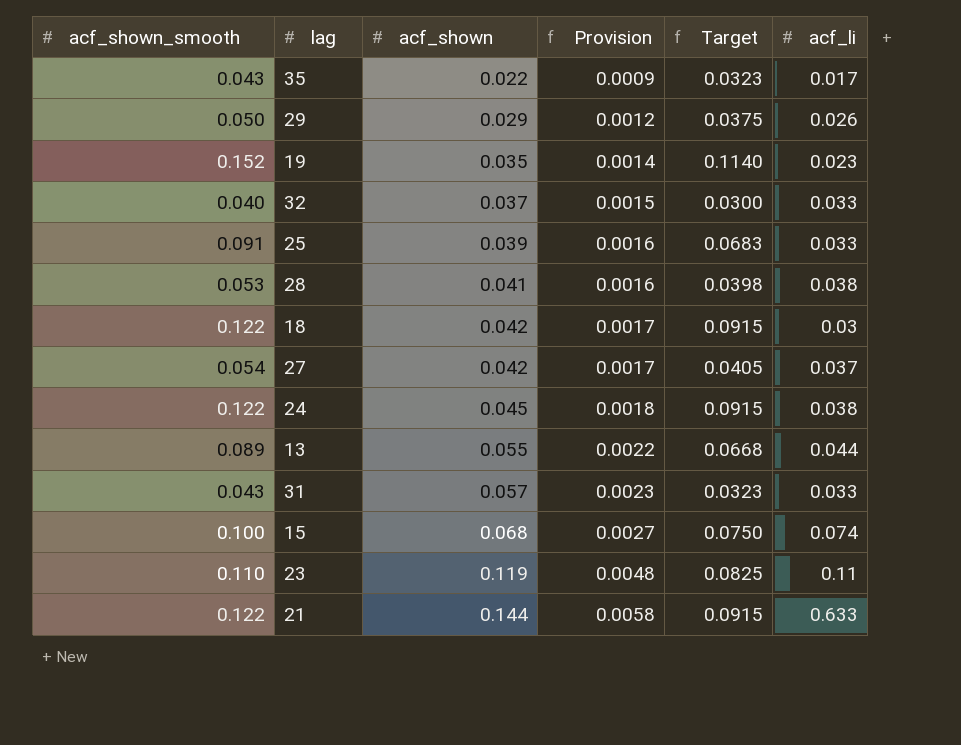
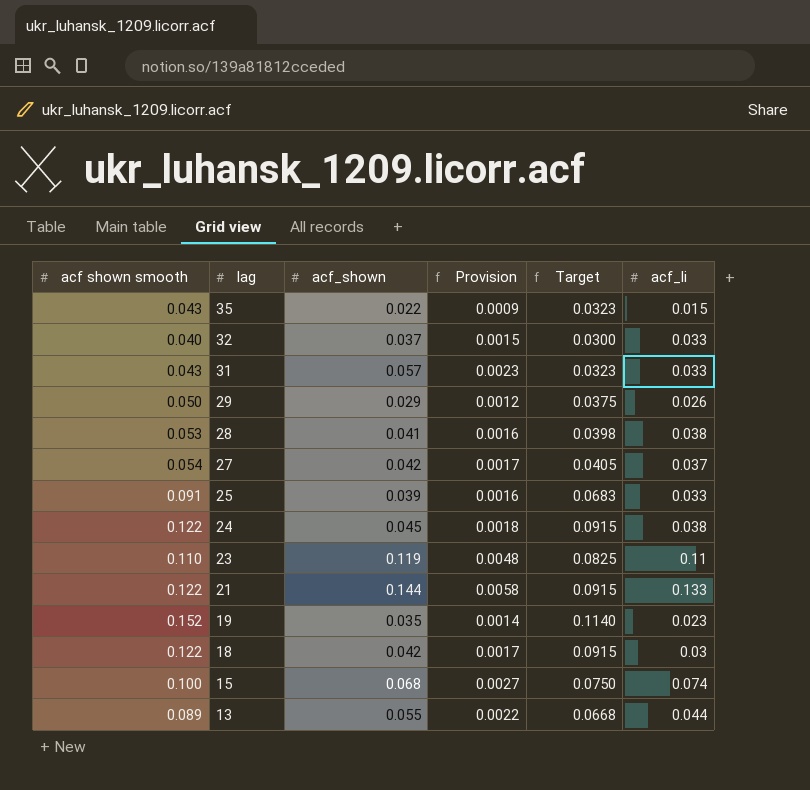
row order: acf_shown ascending -> lag descending
column name: acf_shown_smooth -> acf shown smooth
35 | acf_li: 0.017 -> 0.015
21 | acf_li: 0.633 -> 0.133

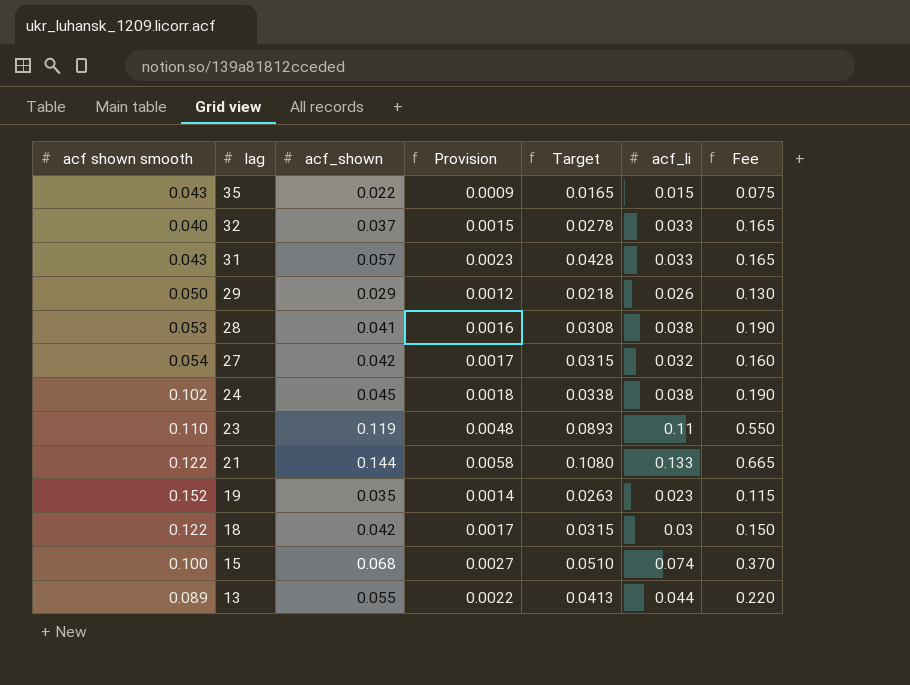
column Target | formula: [acf shown smooth] * 0.75 -> [acf_shown] * 0.75
column Fee | formula: none -> [acf_li] * 5
row 25: 0.091 | 0.039 | 0.0016 | 0.0683 | 0.033 -> none
27 | acf_li: 0.037 -> 0.032
24 | acf shown smooth: 0.122 -> 0.102

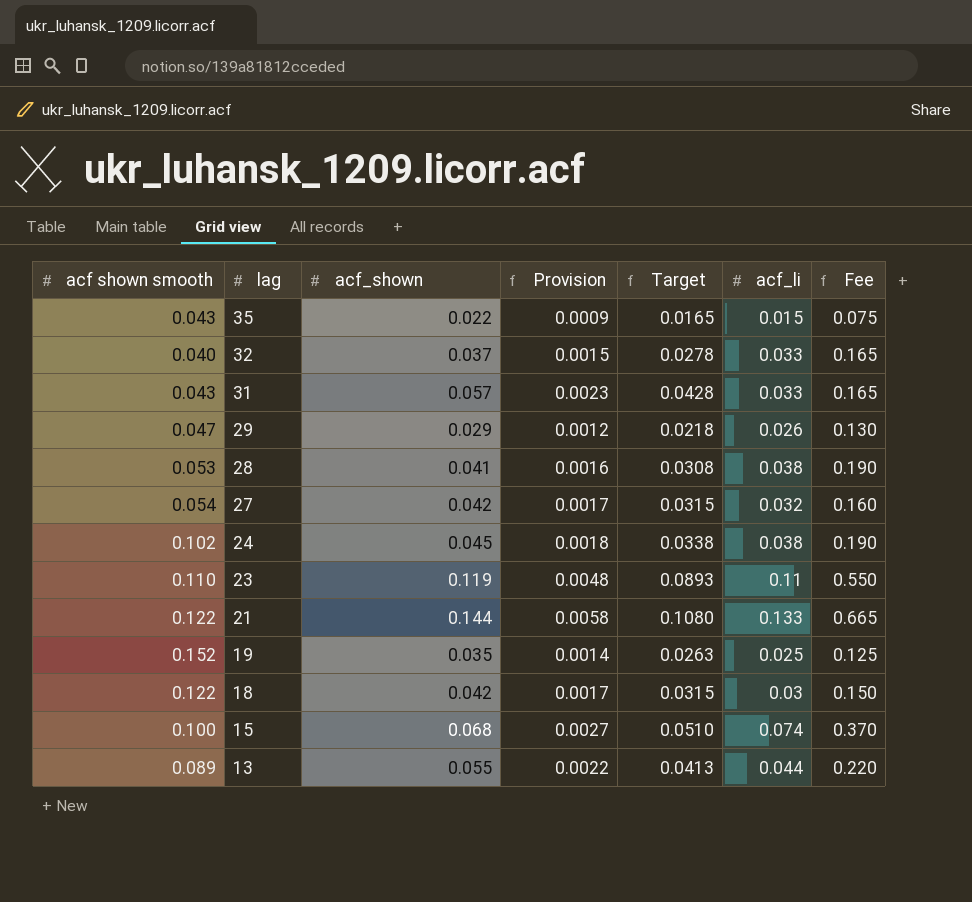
29 | acf shown smooth: 0.050 -> 0.047
19 | acf_li: 0.023 -> 0.025
19 | Fee: 0.115 -> 0.125

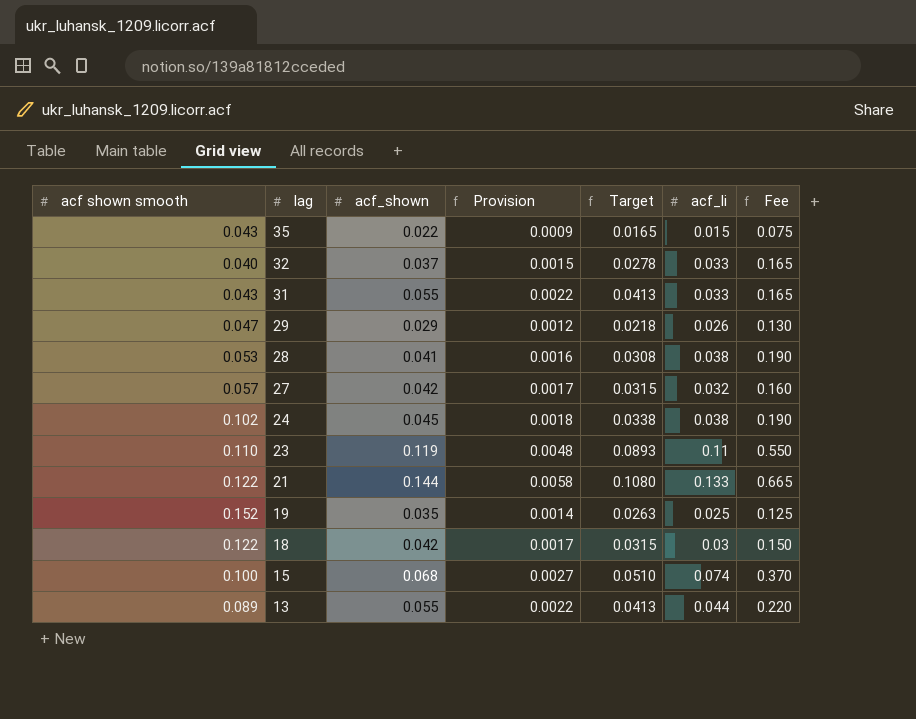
31 | acf_shown: 0.057 -> 0.055
31 | Provision: 0.0023 -> 0.0022
31 | Target: 0.0428 -> 0.0413
27 | acf shown smooth: 0.054 -> 0.057

